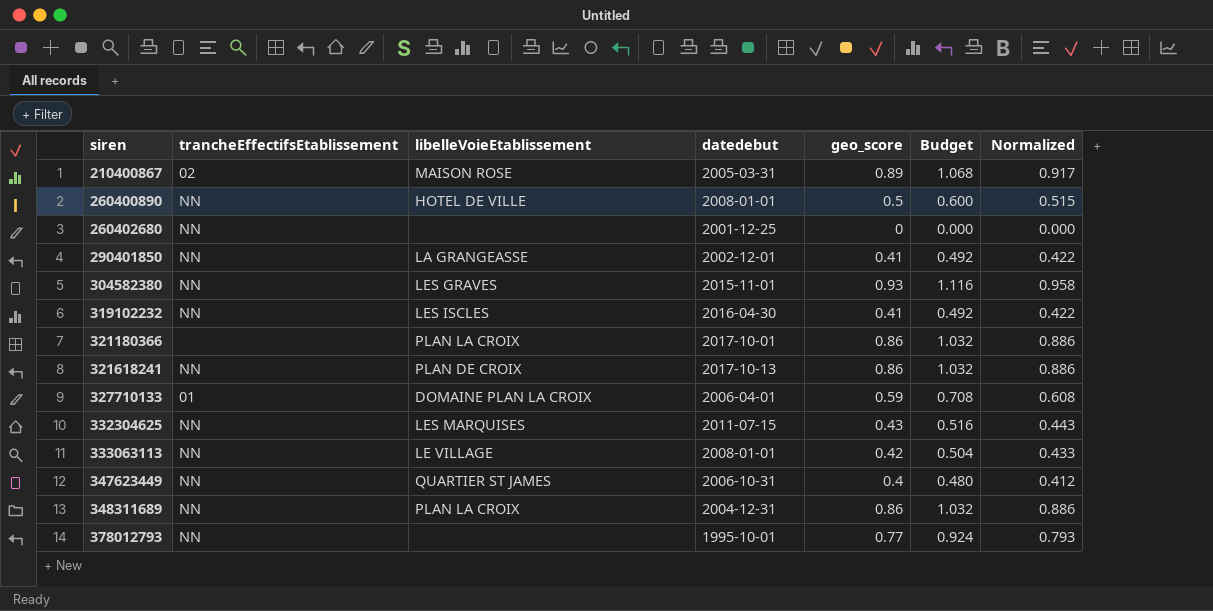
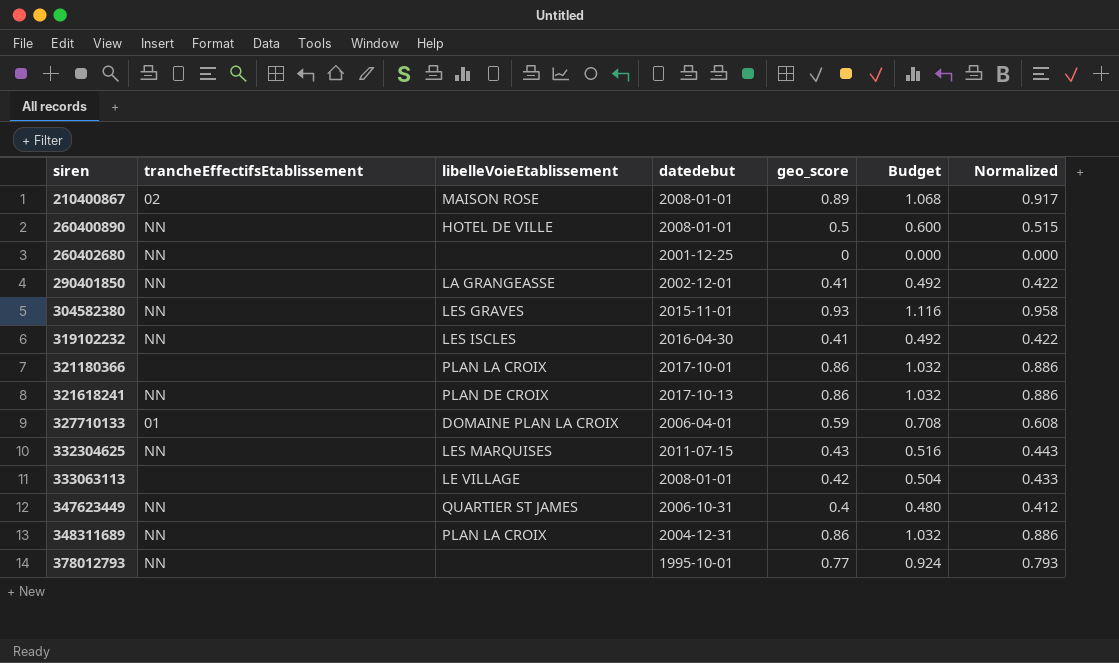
210400867 | datedebut: 2005-03-31 -> 2008-01-01
333063113 | trancheEffectifsEtablissement: NN -> none

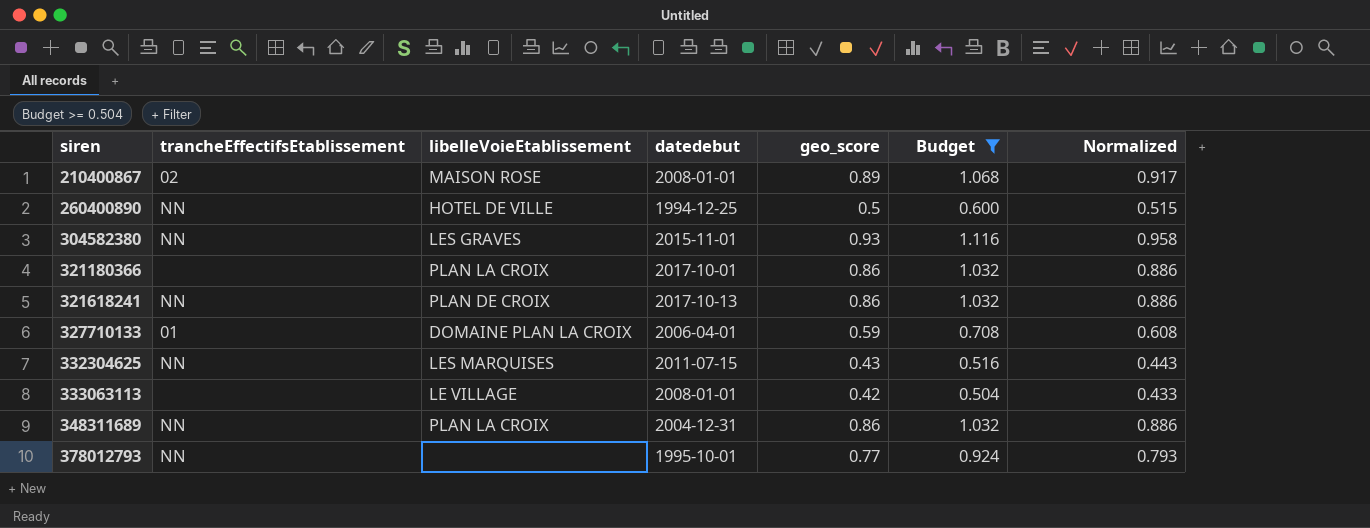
filter: none -> Budget >= 0.504
260400890 | datedebut: 2008-01-01 -> 1994-12-25

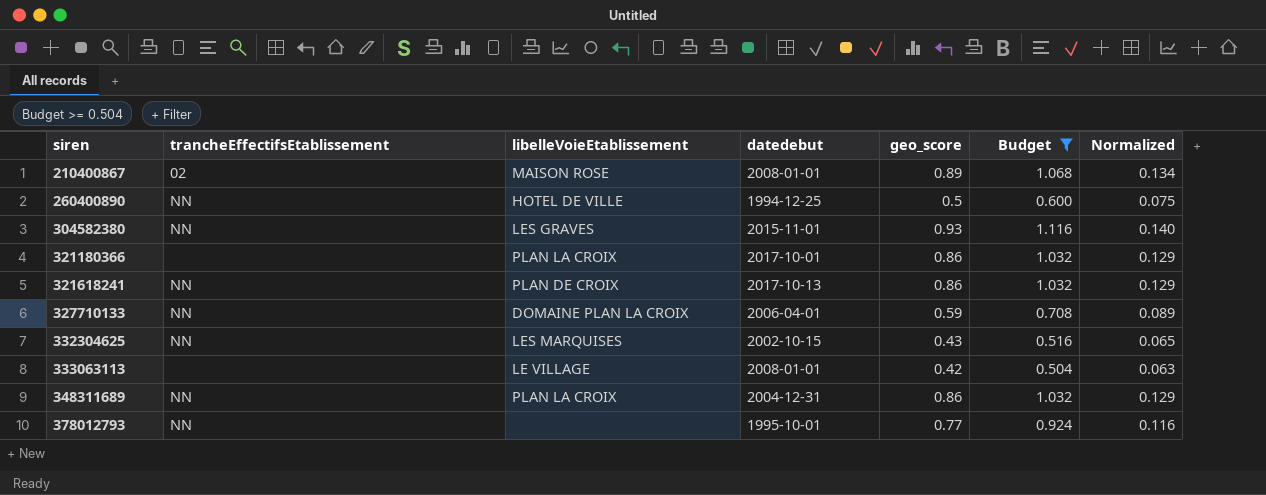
column Normalized | formula: [geo_score] * 1.03 -> [geo_score] * 0.15
327710133 | trancheEffectifsEtablissement: 01 -> NN
332304625 | datedebut: 2011-07-15 -> 2002-10-15

